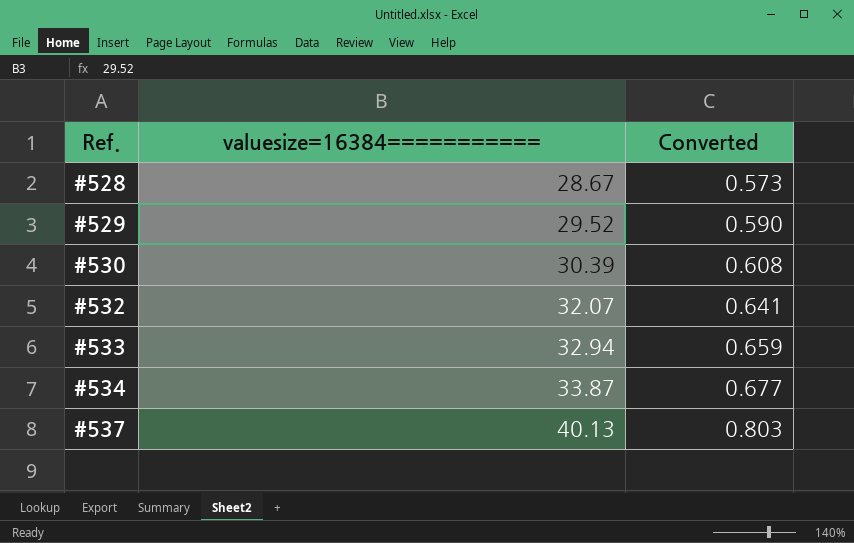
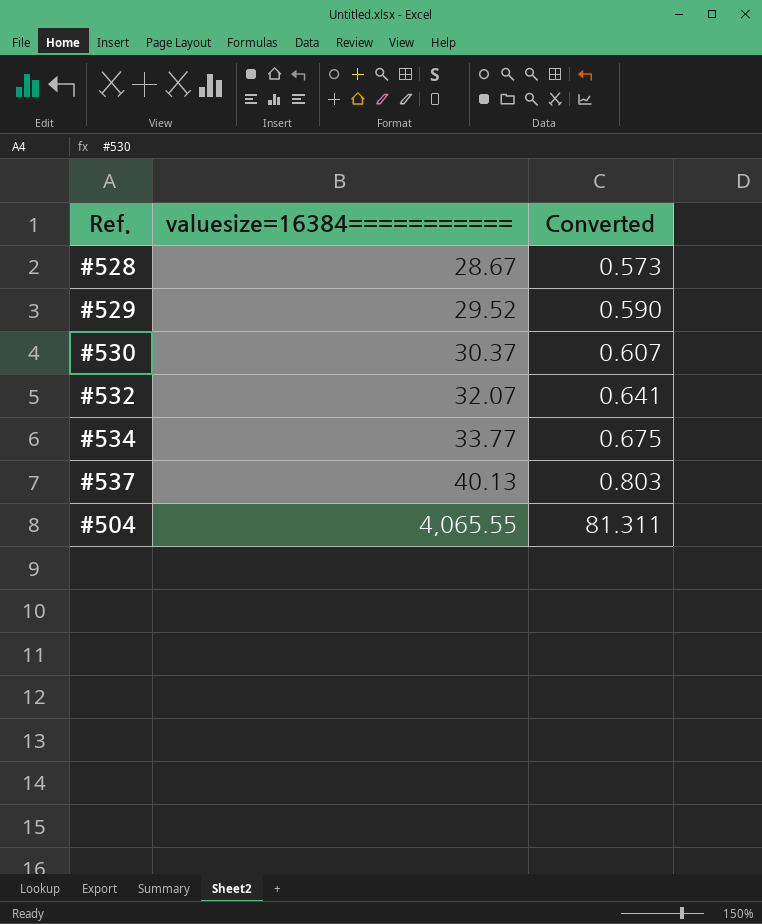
row #533: 32.94 | 0.659 -> none
#530 | valuesize=16384===========: 30.39 -> 30.37
#530 | Converted: 0.608 -> 0.607
#534 | valuesize=16384===========: 33.87 -> 33.77
#534 | Converted: 0.677 -> 0.675
row #504: none -> 4,065.55 | 81.311

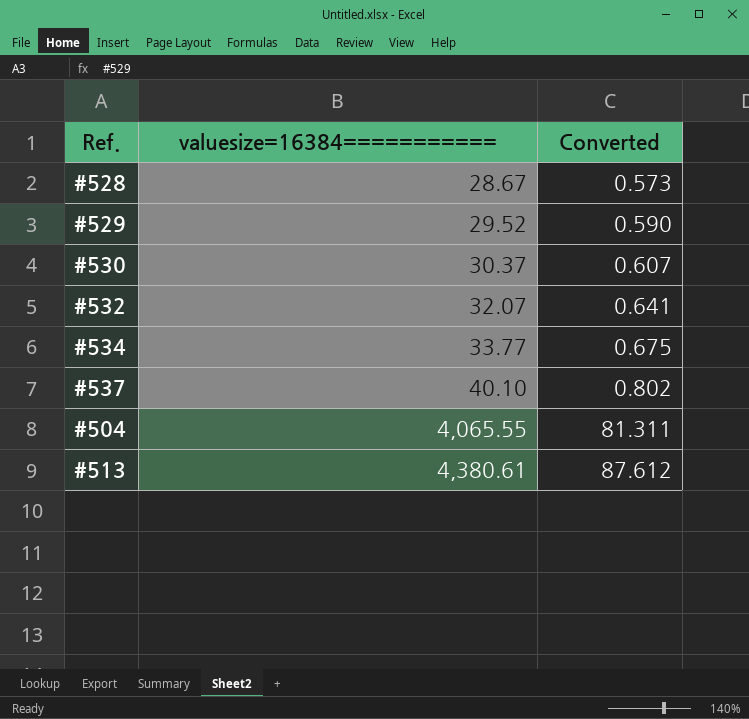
#537 | valuesize=16384===========: 40.13 -> 40.10
#537 | Converted: 0.803 -> 0.802
row #513: none -> 4,380.61 | 87.612

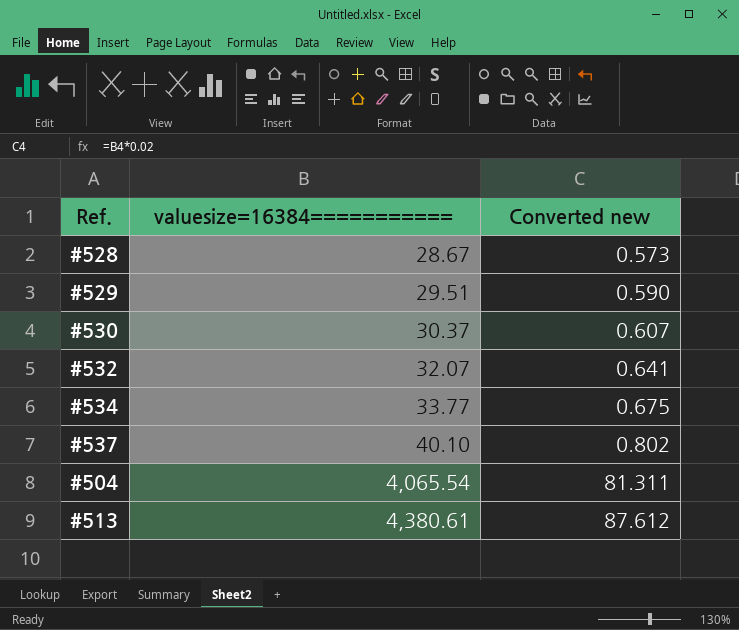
column name: Converted -> Converted new
#529 | valuesize=16384===========: 29.52 -> 29.51
#504 | valuesize=16384===========: 4,065.55 -> 4,065.54

